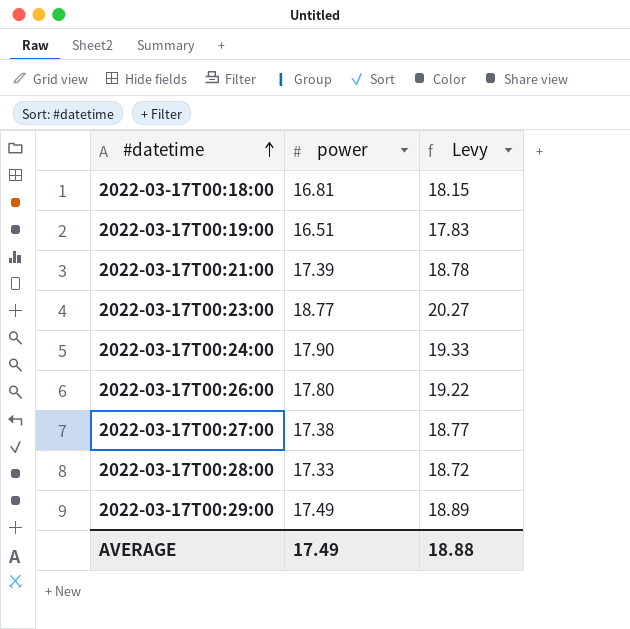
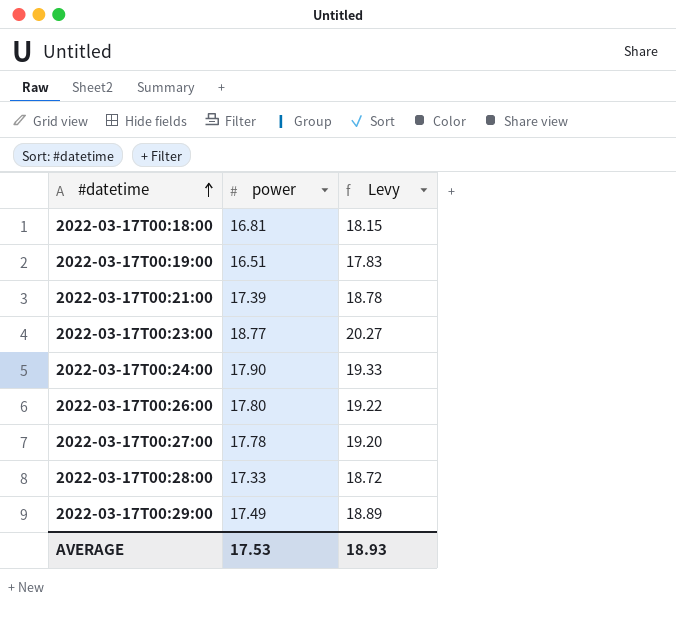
2022-03-17T00:27:00 | power: 17.38 -> 17.78
2022-03-17T00:27:00 | Levy: 18.77 -> 19.20
AVERAGE | power: 17.49 -> 17.53
AVERAGE | Levy: 18.88 -> 18.93

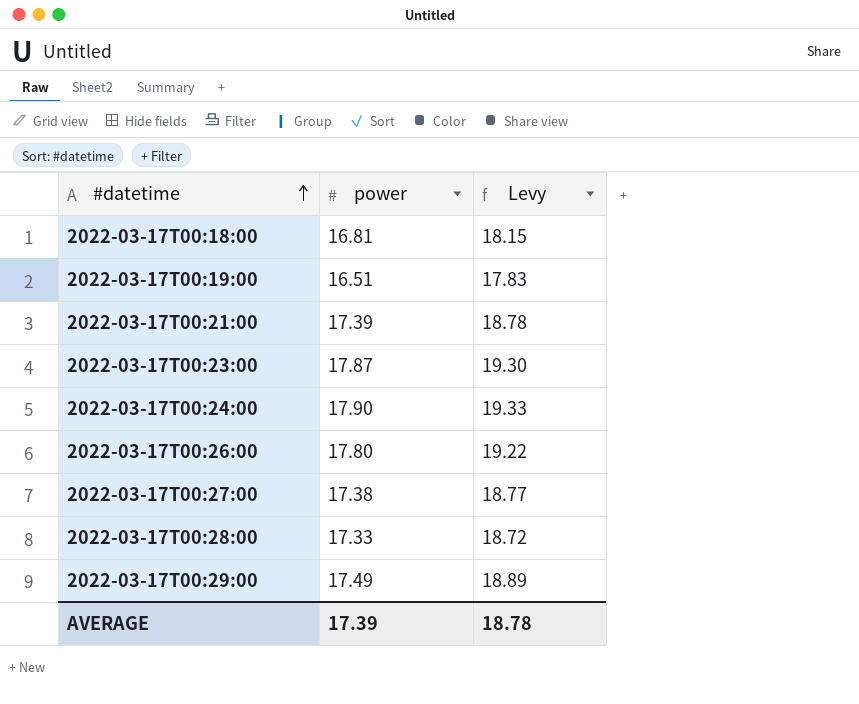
2022-03-17T00:23:00 | power: 18.77 -> 17.87
2022-03-17T00:23:00 | Levy: 20.27 -> 19.30
2022-03-17T00:27:00 | power: 17.78 -> 17.38
2022-03-17T00:27:00 | Levy: 19.20 -> 18.77
AVERAGE | power: 17.53 -> 17.39
AVERAGE | Levy: 18.93 -> 18.78

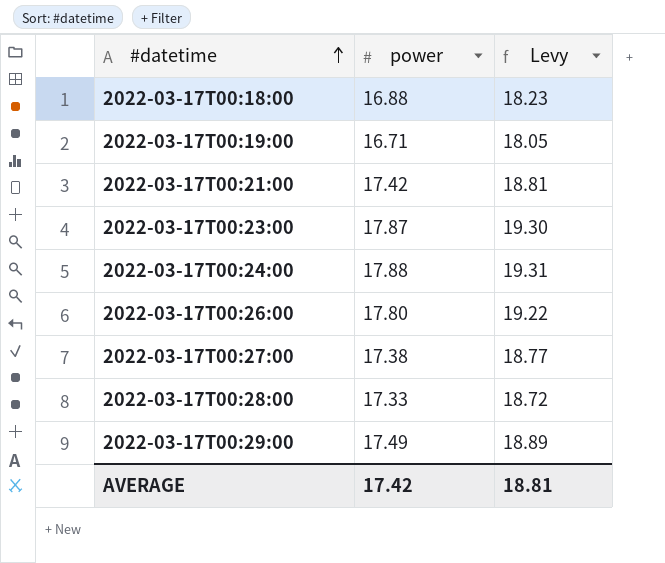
2022-03-17T00:18:00 | power: 16.81 -> 16.88
2022-03-17T00:18:00 | Levy: 18.15 -> 18.23
2022-03-17T00:19:00 | power: 16.51 -> 16.71
2022-03-17T00:19:00 | Levy: 17.83 -> 18.05
2022-03-17T00:21:00 | power: 17.39 -> 17.42
2022-03-17T00:21:00 | Levy: 18.78 -> 18.81
2022-03-17T00:24:00 | power: 17.90 -> 17.88
2022-03-17T00:24:00 | Levy: 19.33 -> 19.31
AVERAGE | power: 17.39 -> 17.42
AVERAGE | Levy: 18.78 -> 18.81

